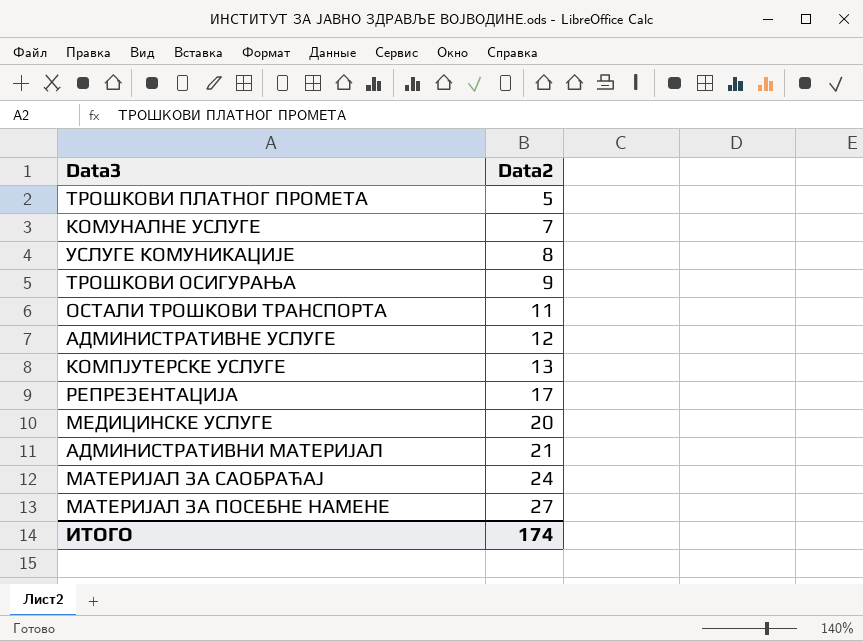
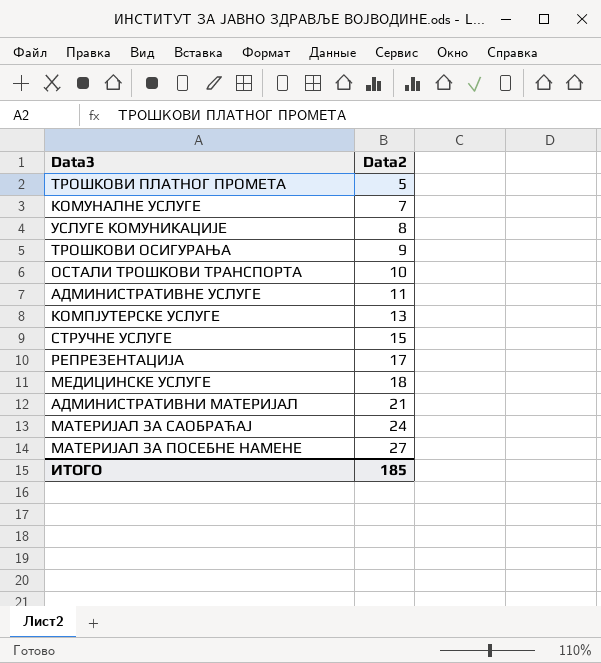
ОСТАЛИ ТРОШКОВИ ТРАНСПОРТА | Data2: 11 -> 10
АДМИНИСТРАТИВНЕ УСЛУГЕ | Data2: 12 -> 11
row СТРУЧНЕ УСЛУГЕ: none -> 15
МЕДИЦИНСКЕ УСЛУГЕ | Data2: 20 -> 18
ИТОГО | Data2: 174 -> 185

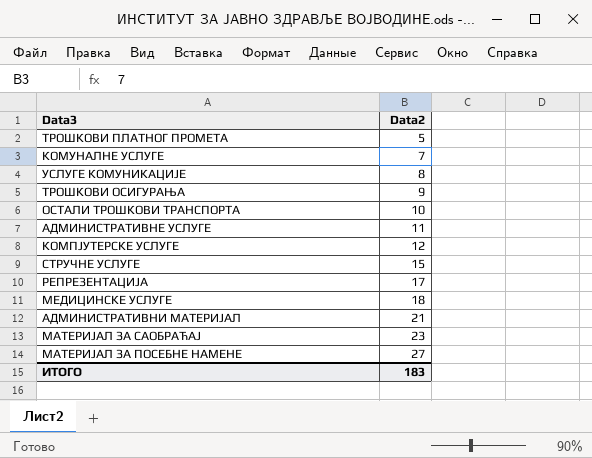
КОМПЈУТЕРСКЕ УСЛУГЕ | Data2: 13 -> 12
МАТЕРИЈАЛ ЗА САОБРАЋАЈ | Data2: 24 -> 23
ИТОГО | Data2: 185 -> 183

